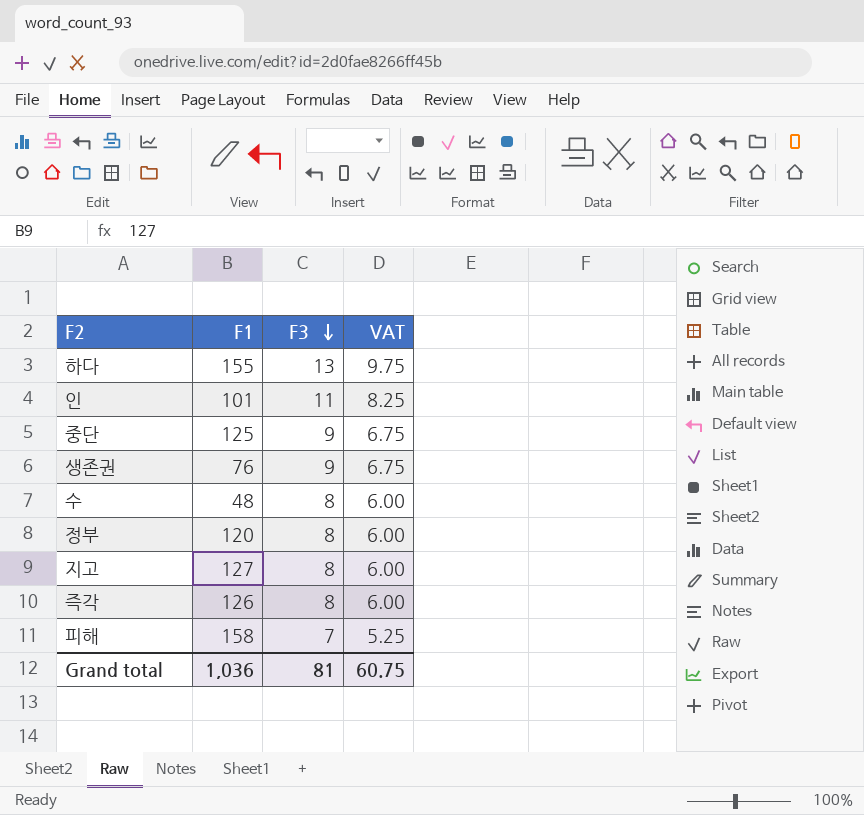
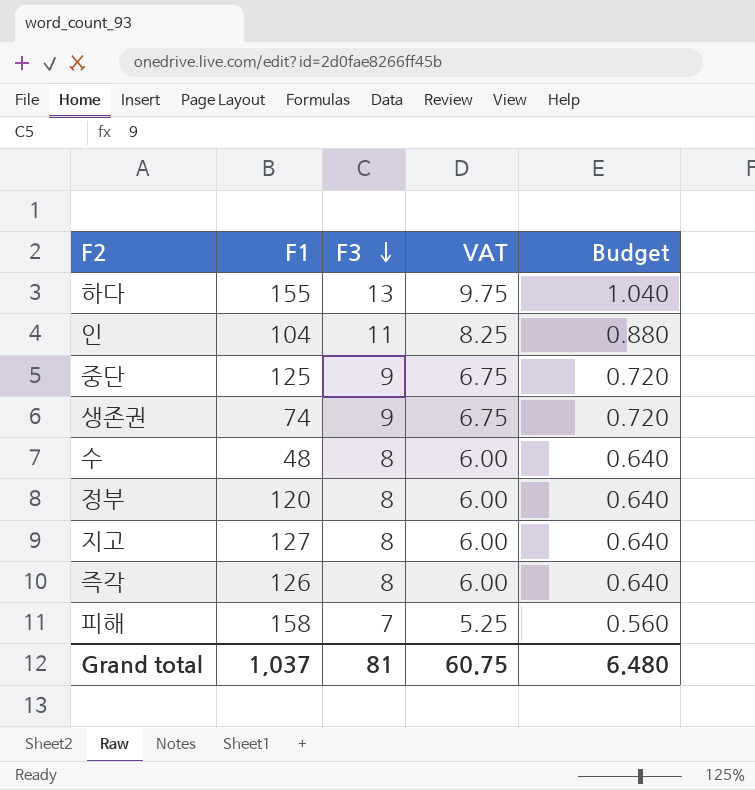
column Budget | formula: none -> [F3] * 0.08
인 | F1: 101 -> 104
생존권 | F1: 76 -> 74
Grand total | F1: 1,036 -> 1,037

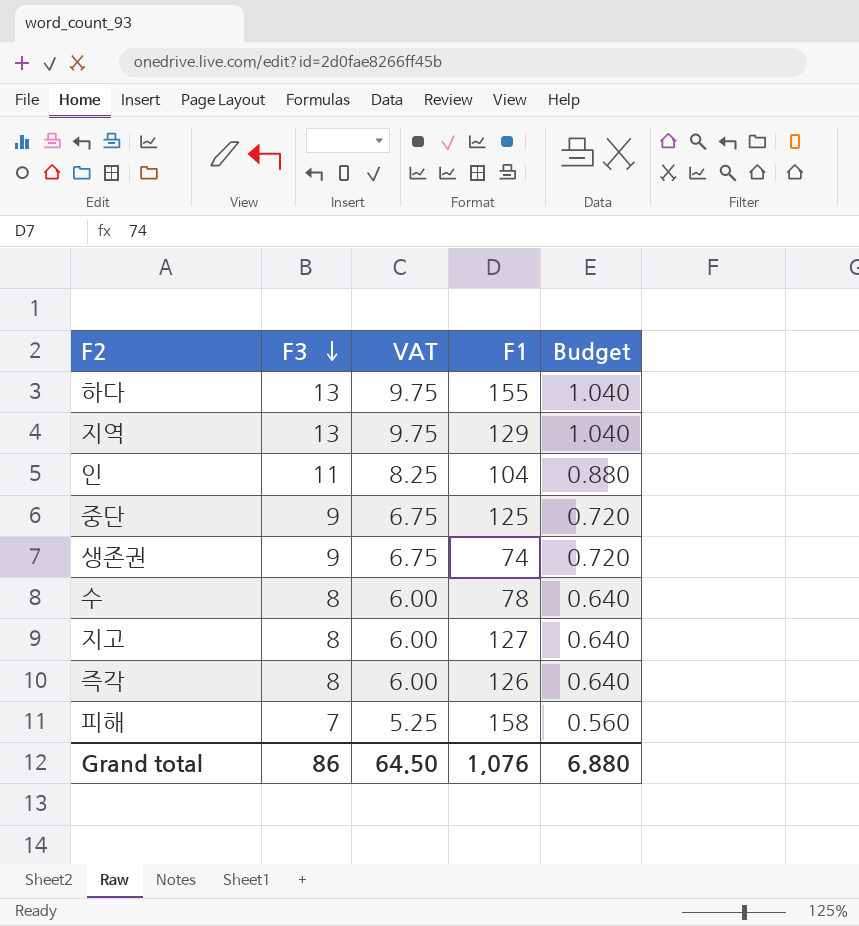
column F1 | position: 2 -> 4
row 정부: 120 | 8 | 6.00 | 0.640 -> none
row 지역: none -> 13 | 9.75 | 129 | 1.040
수 | F1: 48 -> 78
Grand total | F3: 81 -> 86
Grand total | VAT: 60.75 -> 64.50
Grand total | F1: 1,037 -> 1,076
Grand total | Budget: 6.480 -> 6.880

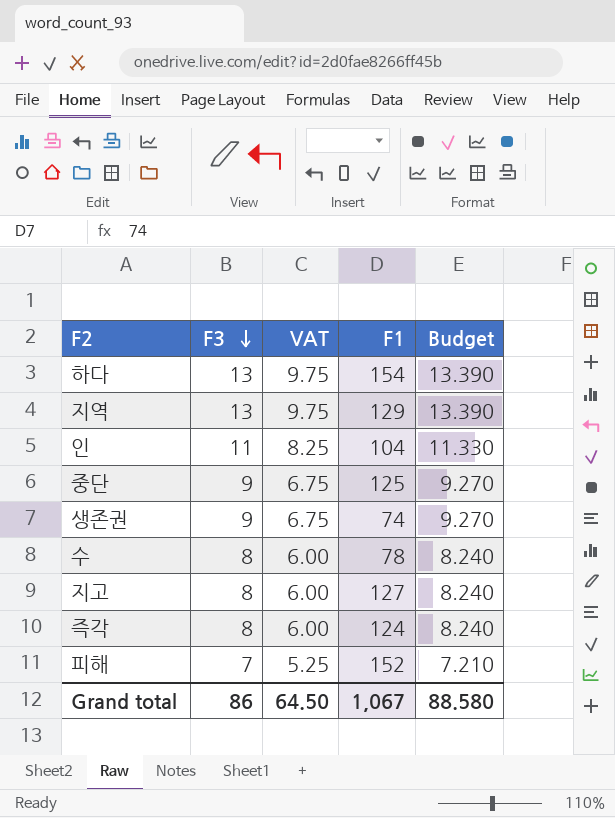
column Budget | formula: [F3] * 0.08 -> [F3] * 1.03
하다 | F1: 155 -> 154
즉각 | F1: 126 -> 124
피해 | F1: 158 -> 152
Grand total | F1: 1,076 -> 1,067
Grand total | Budget: 6.880 -> 88.580

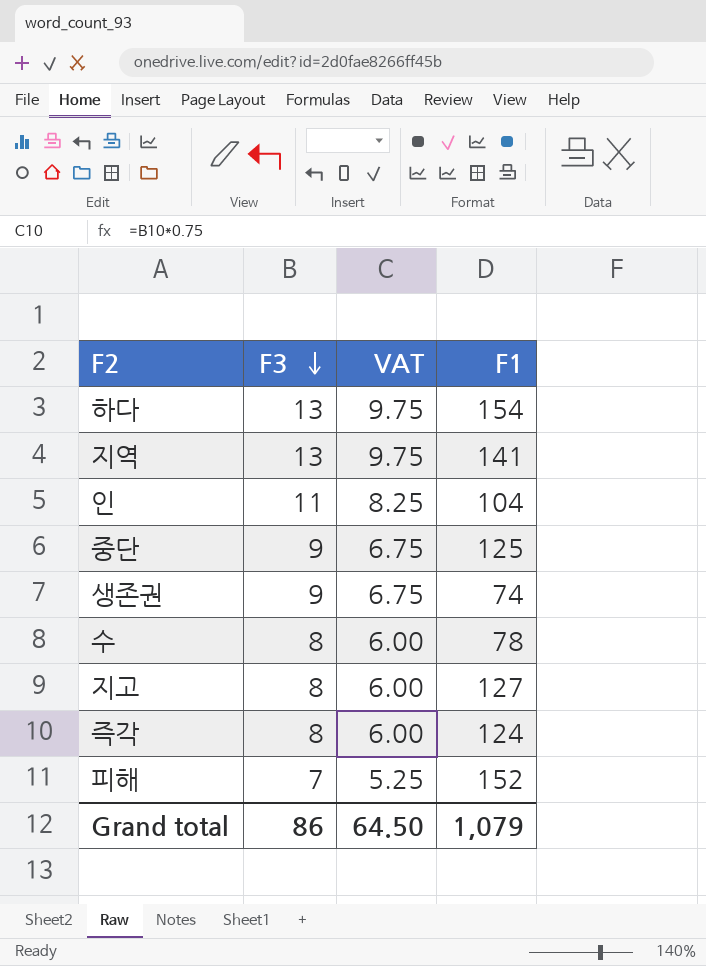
column Budget | formula: [F3] * 1.03 -> none
지역 | F1: 129 -> 141
Grand total | F1: 1,067 -> 1,079

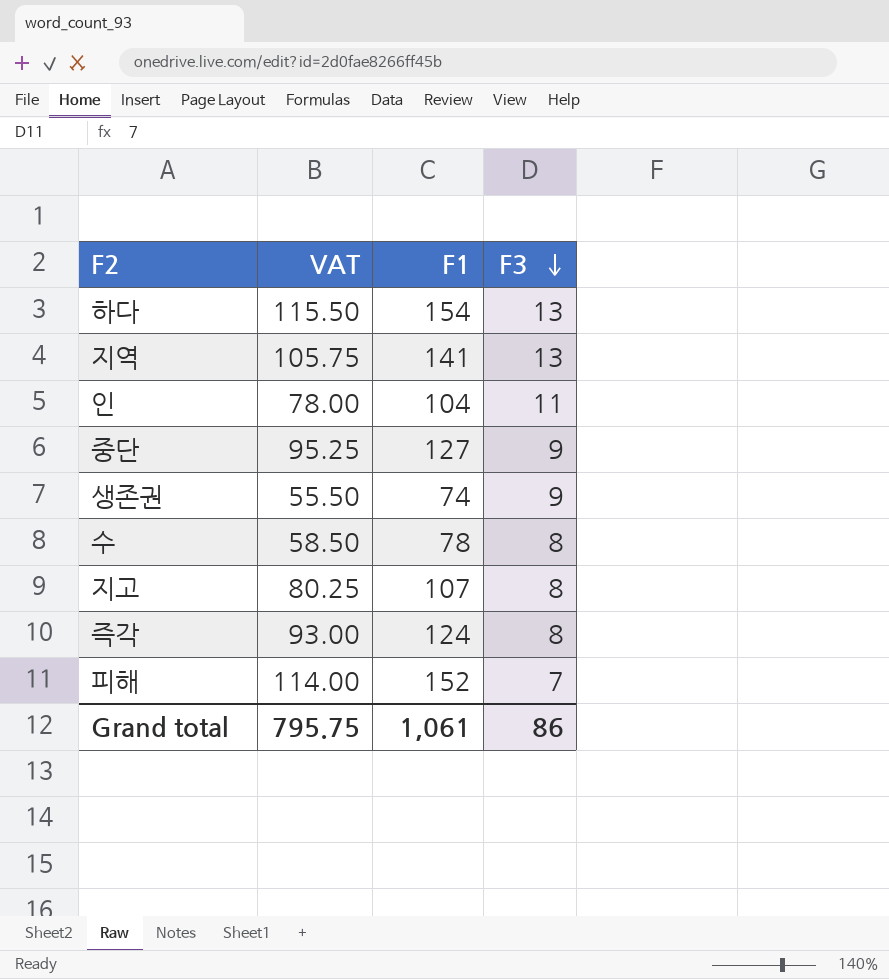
column VAT | formula: [F3] * 0.75 -> [F1] * 0.75
column F3 | position: 2 -> 4
중단 | F1: 125 -> 127
지고 | F1: 127 -> 107
Grand total | VAT: 64.50 -> 795.75
Grand total | F1: 1,079 -> 1,061

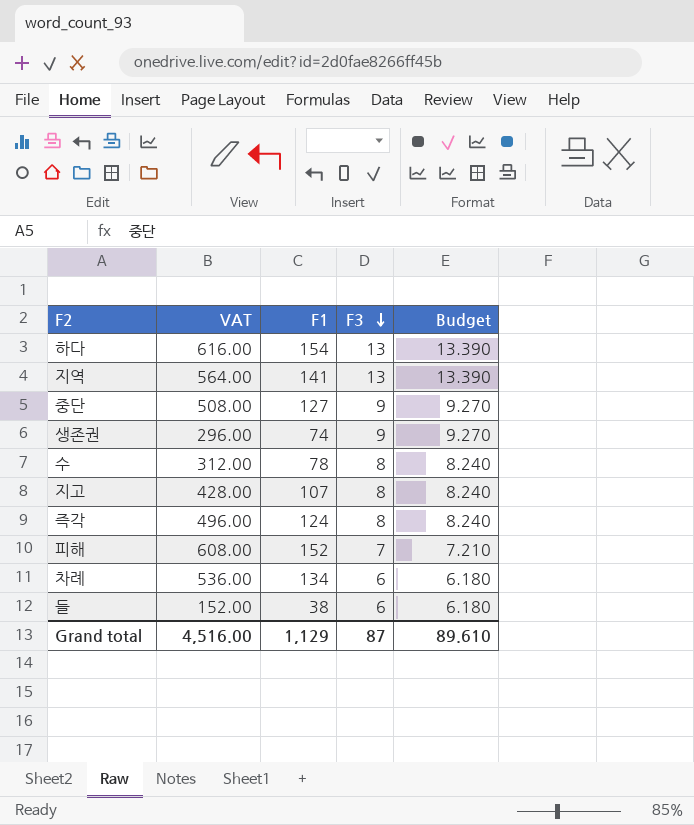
column VAT | formula: [F1] * 0.75 -> [F1] * 4
column Budget | formula: none -> [F3] * 1.03
row 인: 78.00 | 104 | 11 -> none
row 차례: none -> 536.00 | 134 | 6 | 6.180
row 들: none -> 152.00 | 38 | 6 | 6.180
Grand total | VAT: 795.75 -> 4,516.00
Grand total | F1: 1,061 -> 1,129
Grand total | F3: 86 -> 87

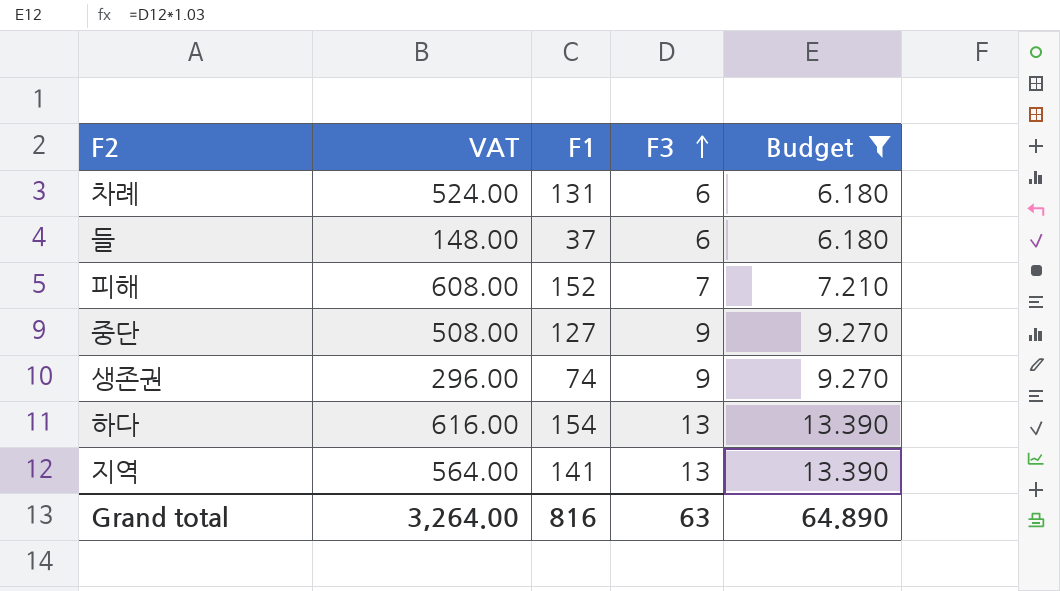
filter: none -> Budget != 8.240
row order: F3 descending -> F3 ascending
차례 | VAT: 536.00 -> 524.00
차례 | F1: 134 -> 131
들 | VAT: 152.00 -> 148.00
들 | F1: 38 -> 37
Grand total | VAT: 4,516.00 -> 3,264.00
Grand total | F1: 1,129 -> 816
Grand total | F3: 87 -> 63
Grand total | Budget: 89.610 -> 64.890

